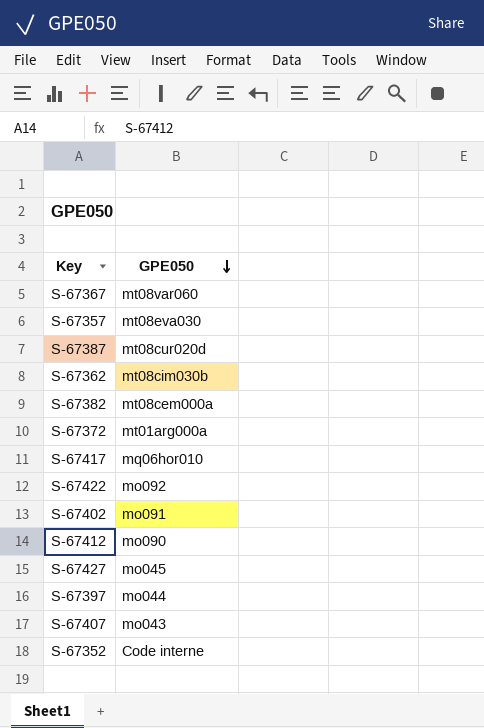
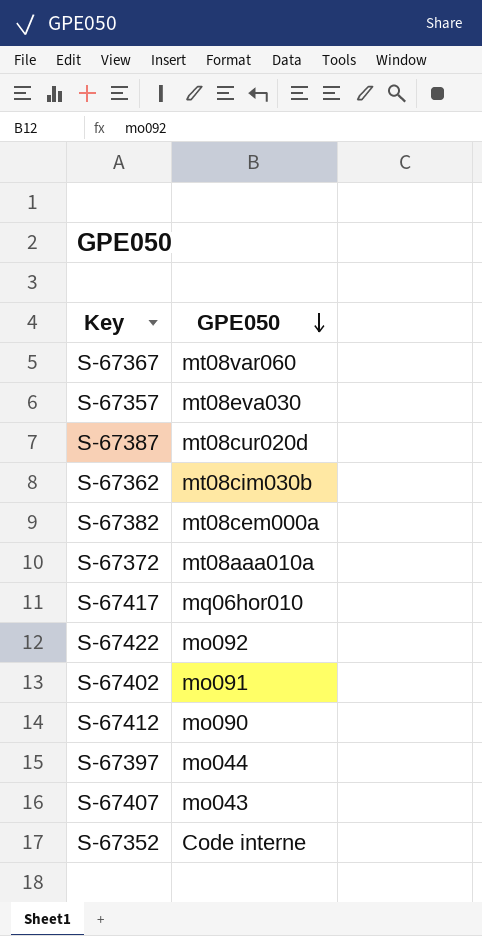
row S-67427: mo045 -> none
S-67372 | GPE050: mt01arg000a -> mt08aaa010a

